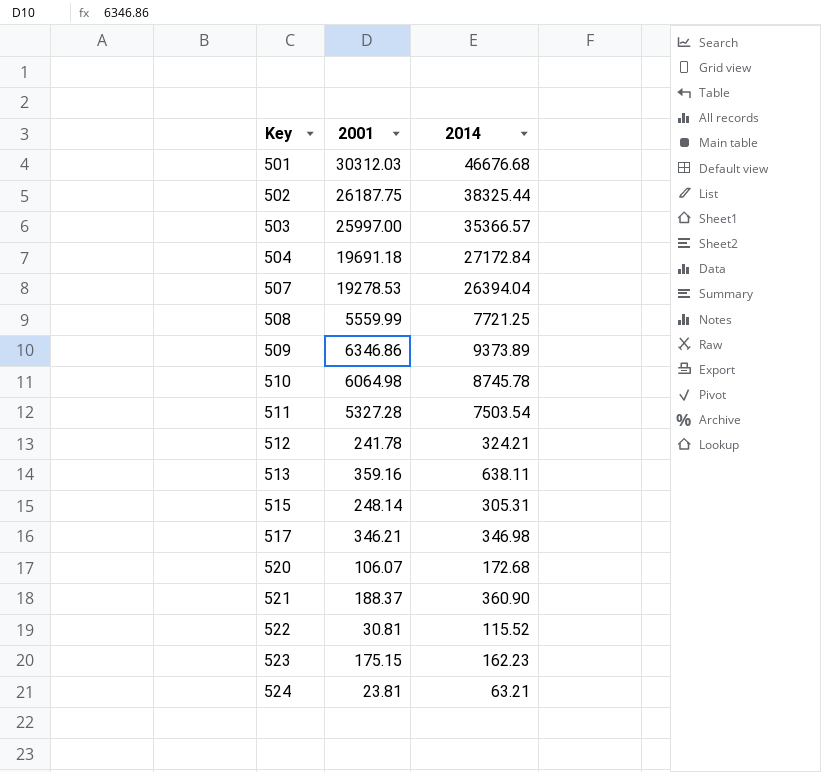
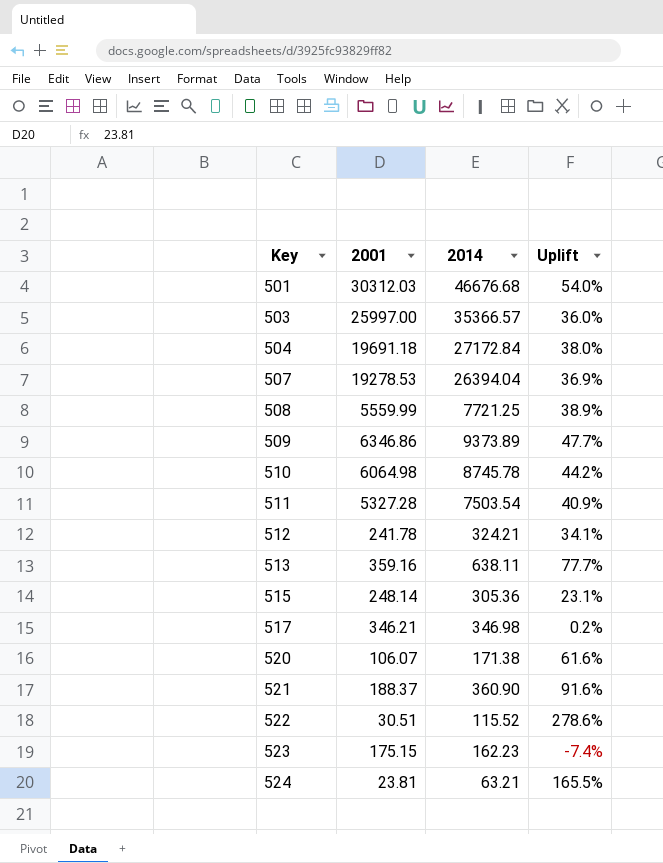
column Uplift | formula: none -> ([2014] - [2001]) / [2001]
row 502: 26187.75 | 38325.44 -> none
515 | 2014: 305.31 -> 305.36
520 | 2014: 172.68 -> 171.38
522 | 2001: 30.81 -> 30.51

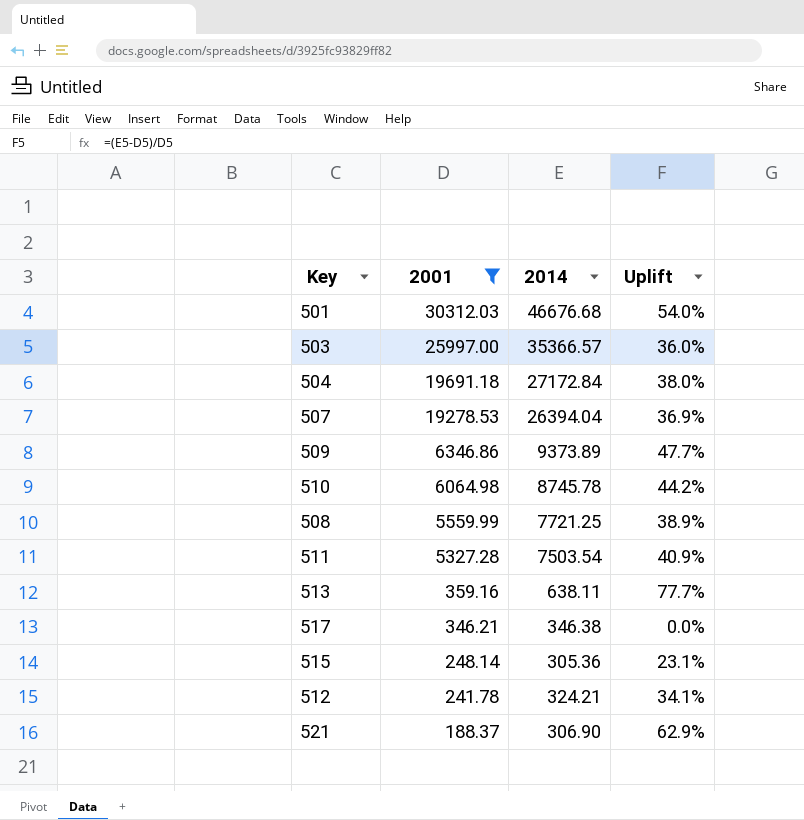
filter: none -> 2001 >= 188.37
row order: Key ascending -> 2001 descending
517 | 2014: 346.98 -> 346.38
517 | Uplift: 0.2% -> 0.0%
521 | 2014: 360.90 -> 306.90
521 | Uplift: 91.6% -> 62.9%

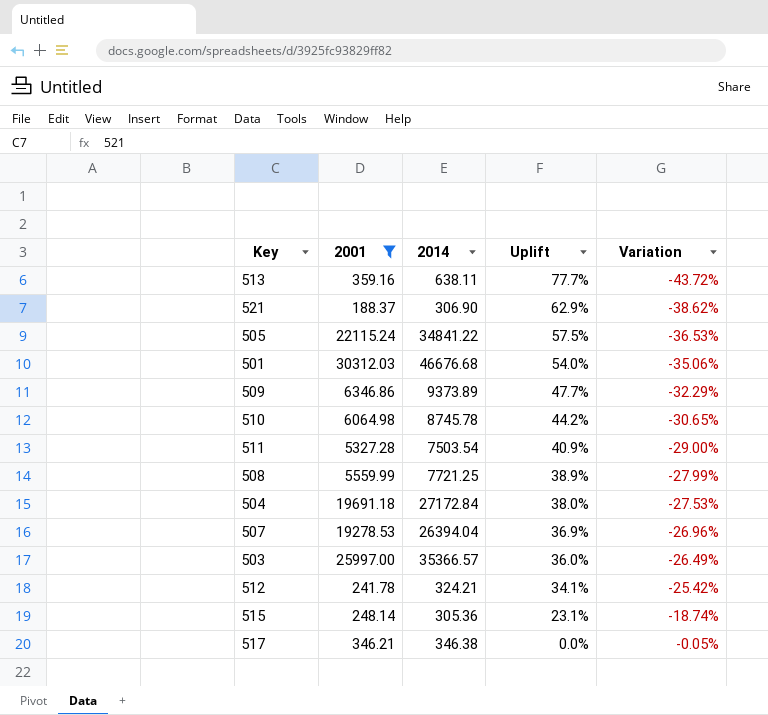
row order: 2001 descending -> Uplift descending
column Variation | formula: none -> ([2001] - [2014]) / [2014]
row 505: none -> 22115.24 | 34841.22 | 57.5% | -36.53%

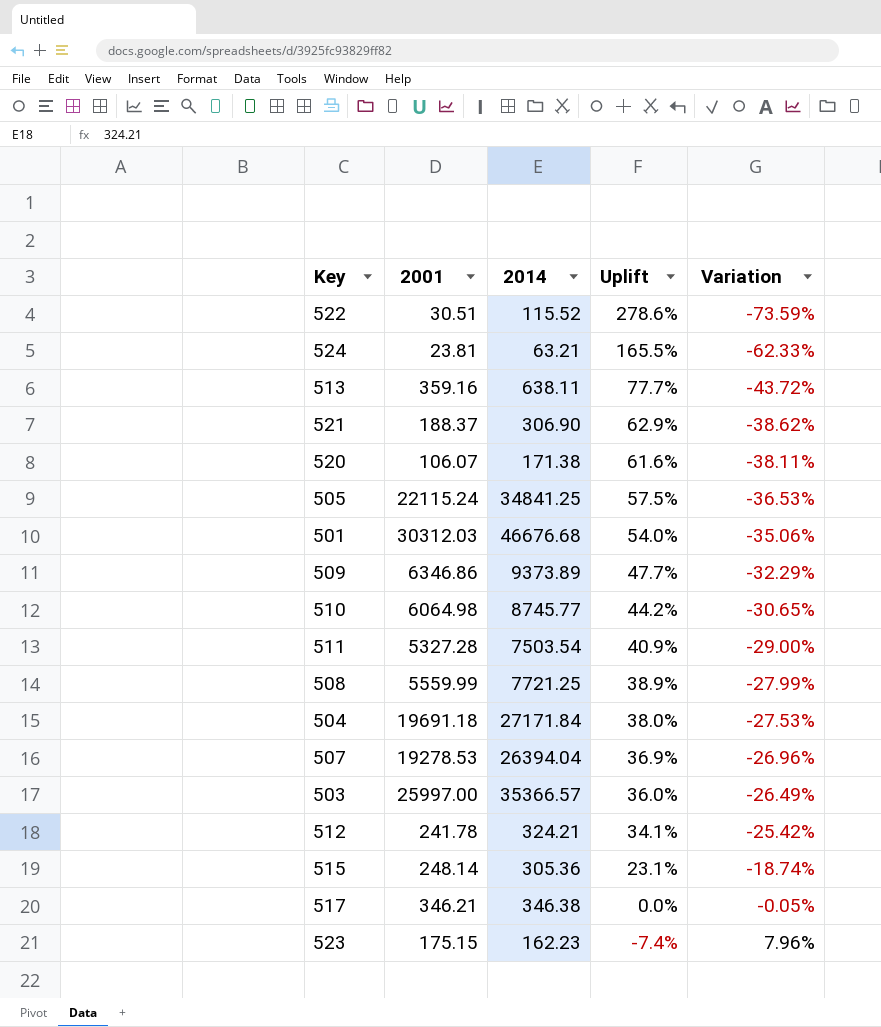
filter: 2001 >= 188.37 -> none
505 | 2014: 34841.22 -> 34841.25
510 | 2014: 8745.78 -> 8745.77
504 | 2014: 27172.84 -> 27171.84

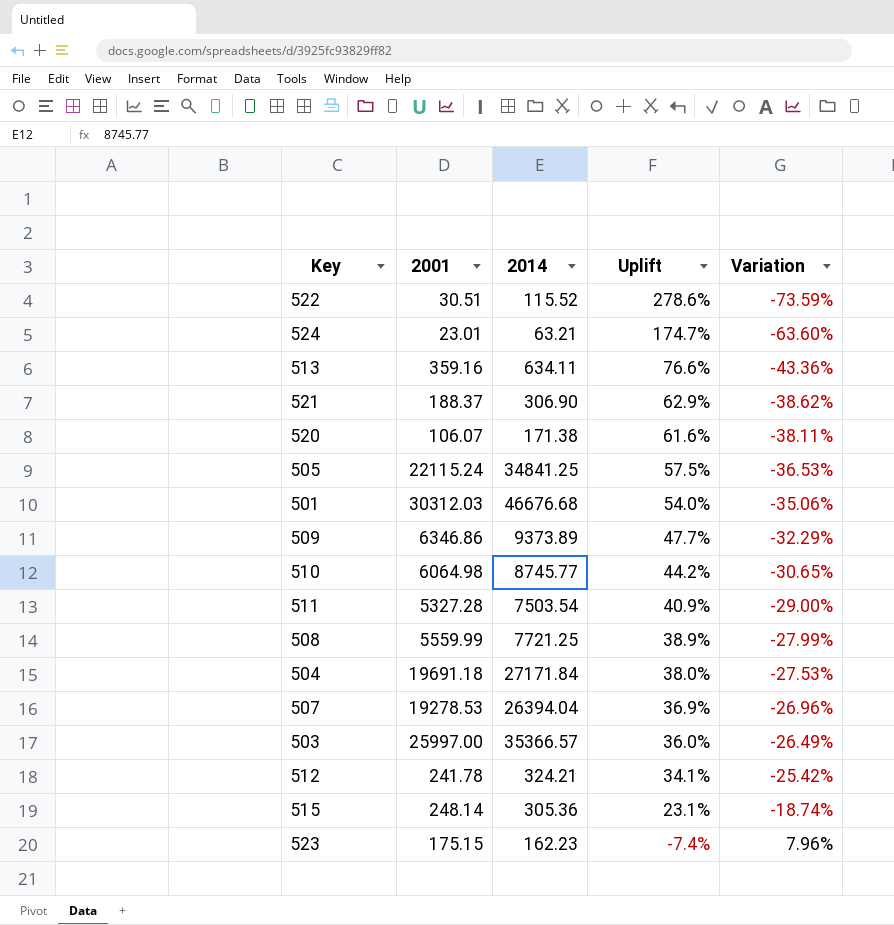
row 517: 346.21 | 346.38 | 0.0% | -0.05% -> none
524 | 2001: 23.81 -> 23.01
524 | Uplift: 165.5% -> 174.7%
524 | Variation: -62.33% -> -63.60%
513 | 2014: 638.11 -> 634.11
513 | Uplift: 77.7% -> 76.6%
513 | Variation: -43.72% -> -43.36%

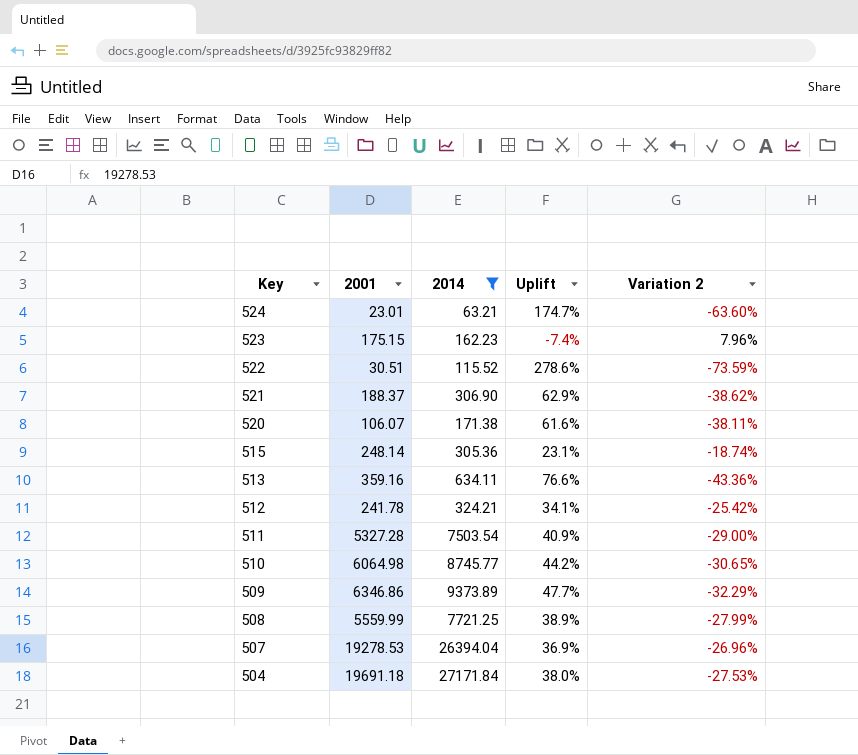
filter: none -> 2014 <= 27171.84
row order: Uplift descending -> Key descending
column name: Variation -> Variation 2

